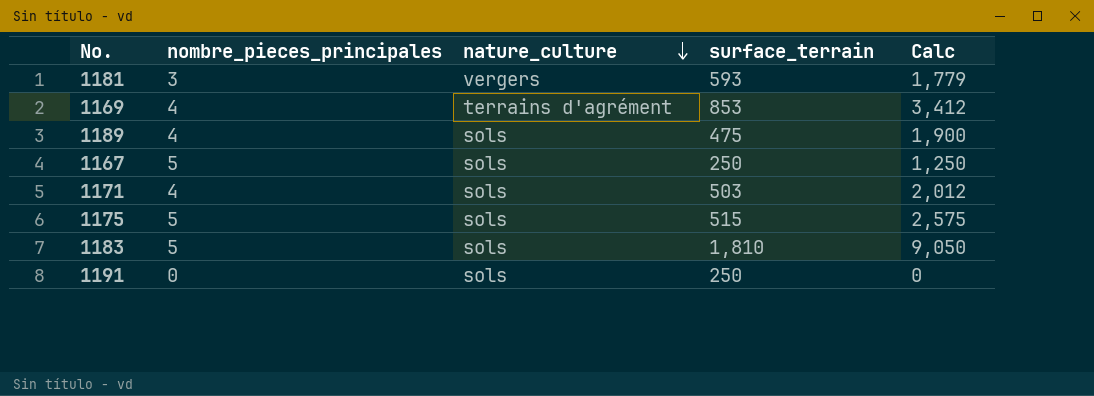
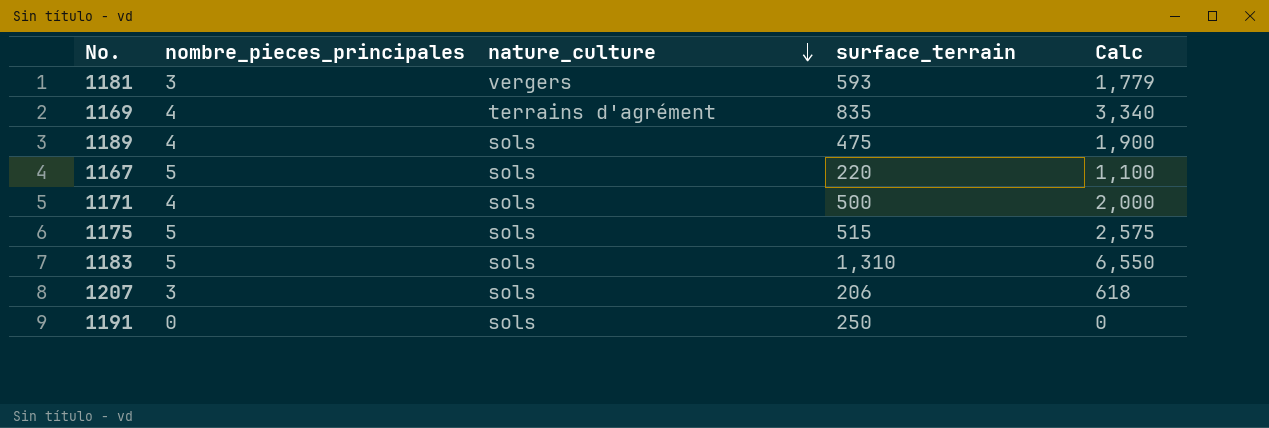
1169 | surface_terrain: 853 -> 835
1169 | Calc: 3,412 -> 3,340
1167 | surface_terrain: 250 -> 220
1167 | Calc: 1,250 -> 1,100
1171 | surface_terrain: 503 -> 500
1171 | Calc: 2,012 -> 2,000
1183 | surface_terrain: 1,810 -> 1,310
1183 | Calc: 9,050 -> 6,550
row 1207: none -> 3 | sols | 206 | 618

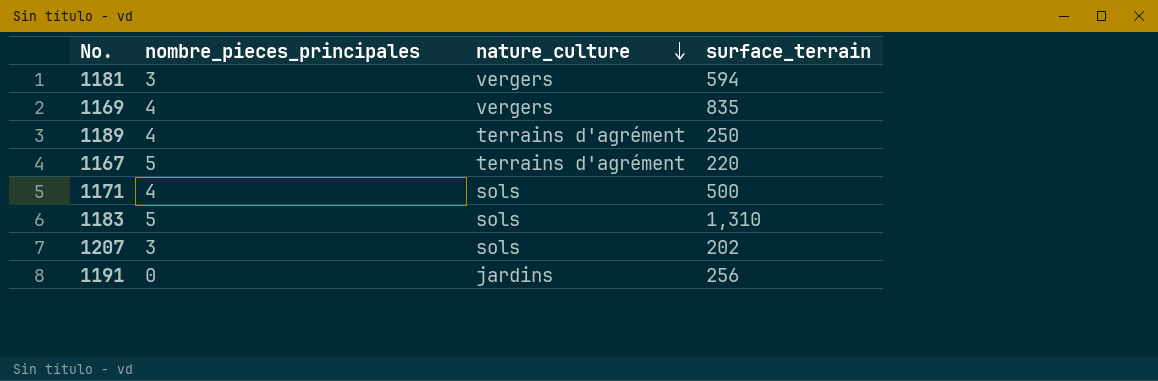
column Calc | formula: [nombre_pieces_principales] * [surface_terrain] -> none
row 1175: 5 | sols | 515 | 2,575 -> none
1181 | surface_terrain: 593 -> 594
1169 | nature_culture: terrains d'agrément -> vergers
1189 | nature_culture: sols -> terrains d'agrément
1189 | surface_terrain: 475 -> 250
1167 | nature_culture: sols -> terrains d'agrément
1207 | surface_terrain: 206 -> 202
1191 | nature_culture: sols -> jardins
1191 | surface_terrain: 250 -> 256

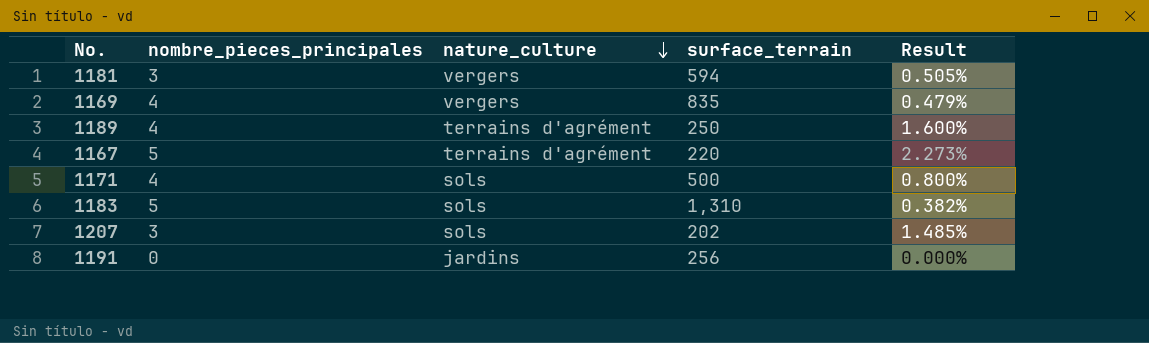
column Result | formula: none -> [nombre_pieces_principales] / [surface_terrain]

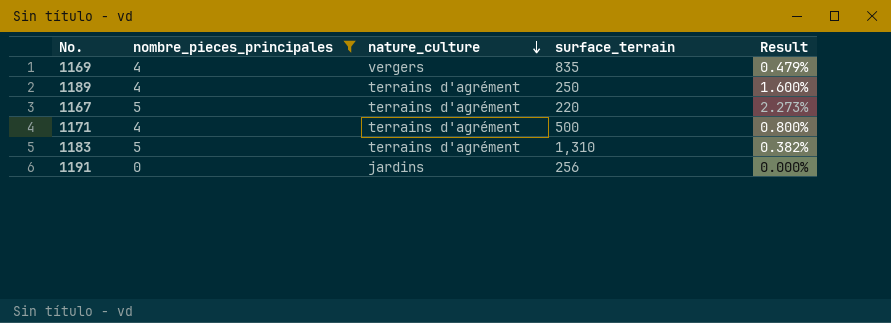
filter: none -> nombre_pieces_principales != 3
1171 | nature_culture: sols -> terrains d'agrément
1183 | nature_culture: sols -> terrains d'agrément

